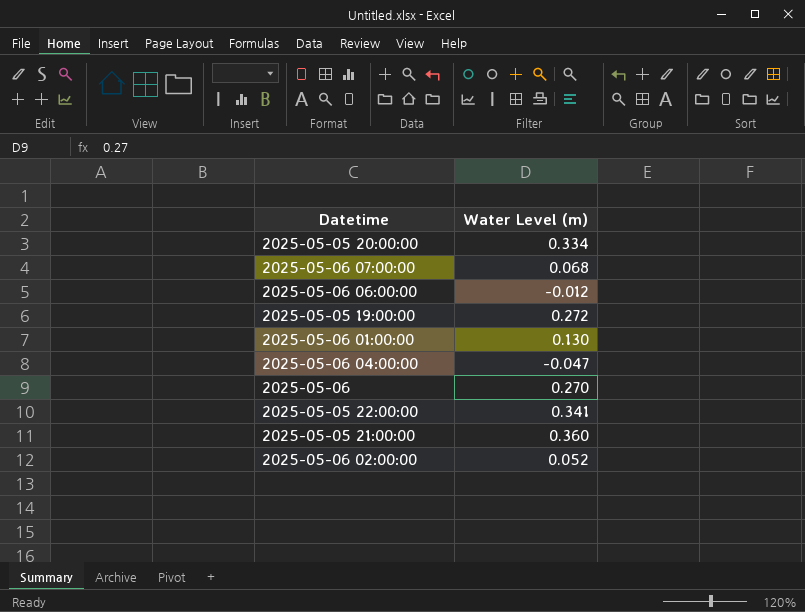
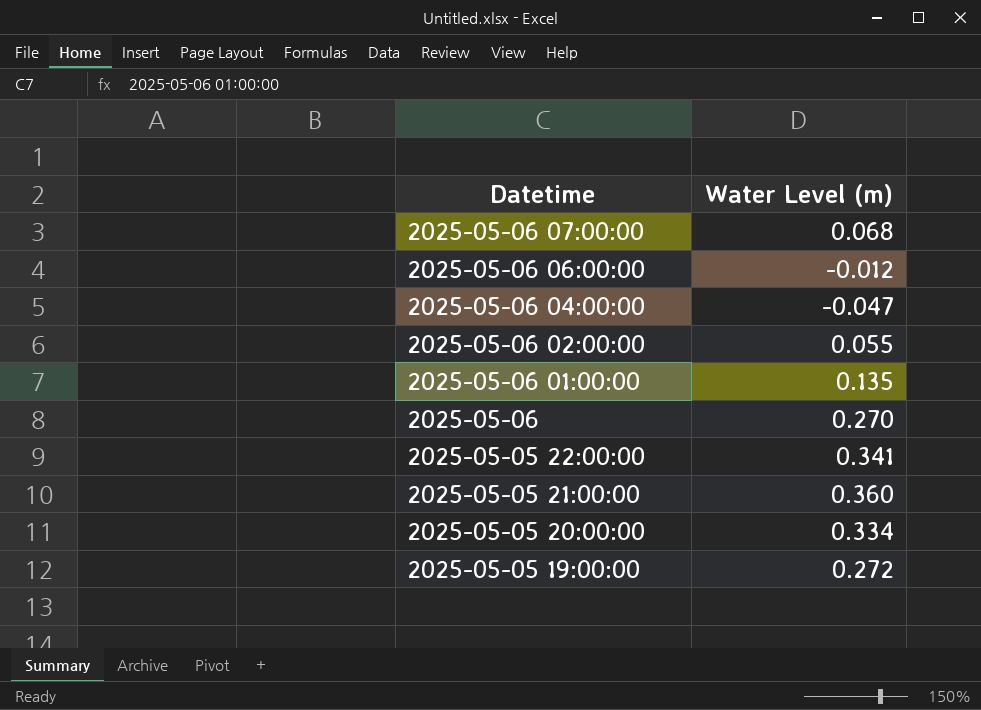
row order: none -> Datetime descending
2025-05-06 02:00:00 | Water Level (m): 0.052 -> 0.055
2025-05-06 01:00:00 | Water Level (m): 0.130 -> 0.135

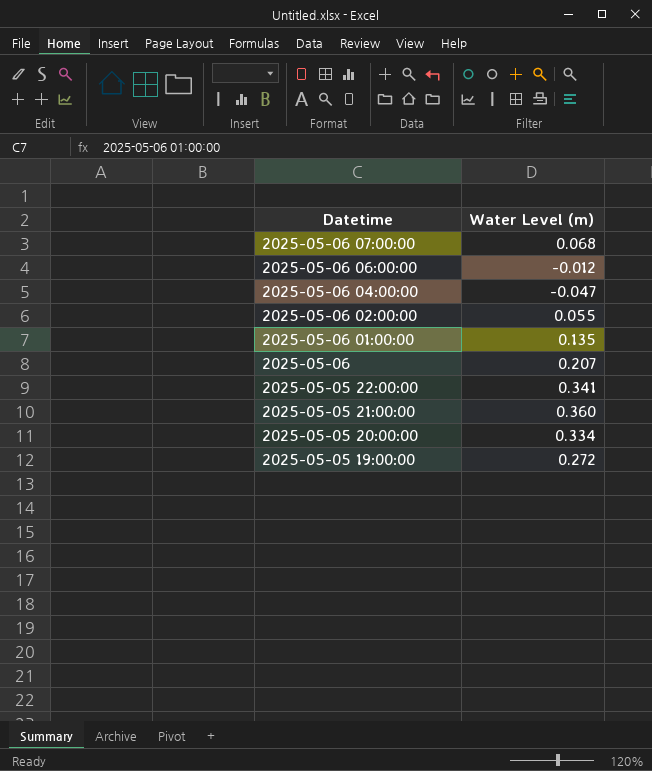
2025-05-06 | Water Level (m): 0.270 -> 0.207

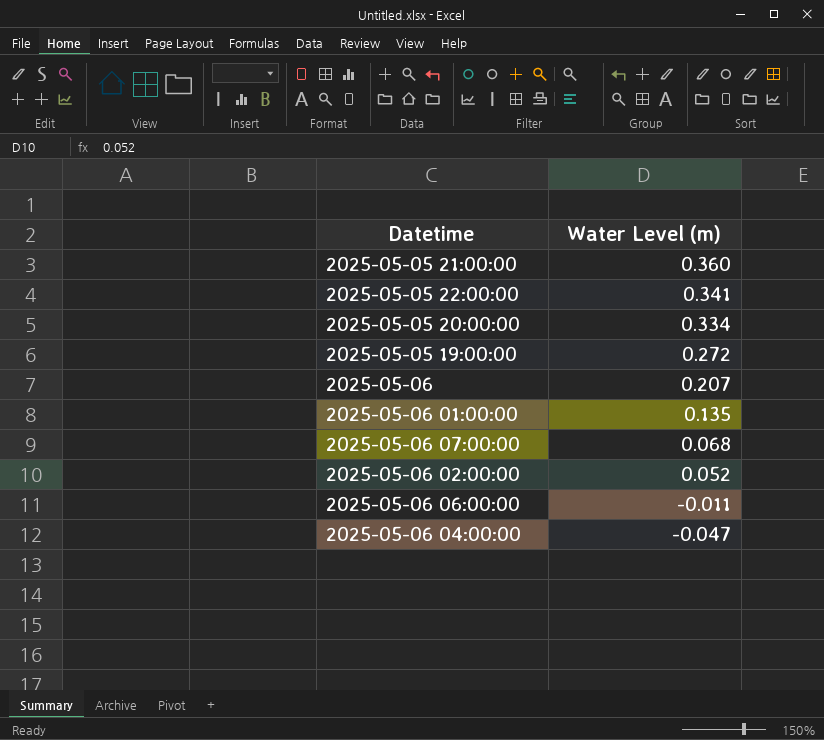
row order: Datetime descending -> Water Level (m) descending
2025-05-06 02:00:00 | Water Level (m): 0.055 -> 0.052
2025-05-06 06:00:00 | Water Level (m): -0.012 -> -0.011

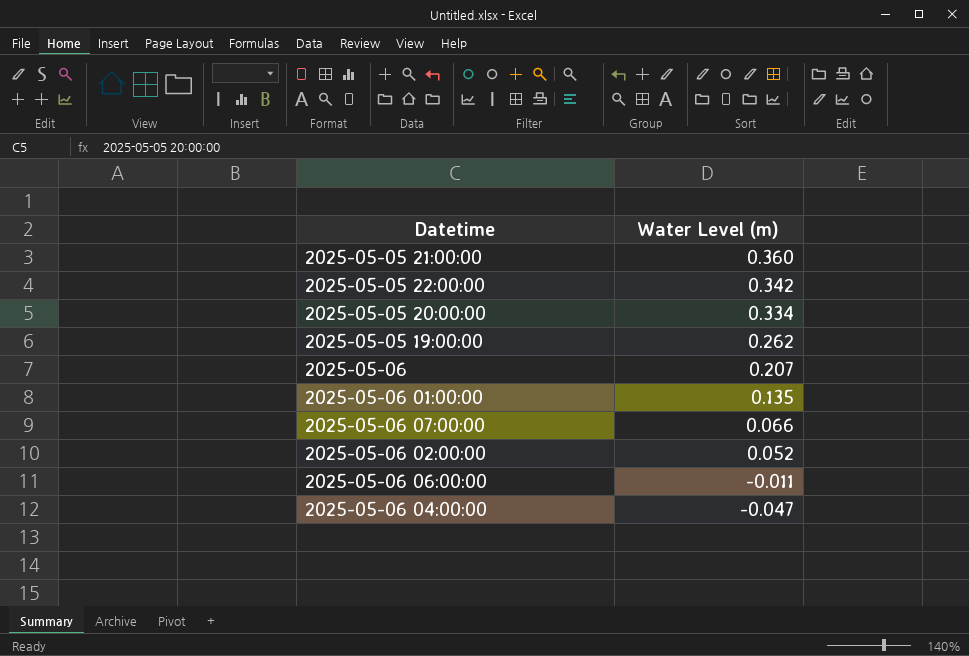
2025-05-05 22:00:00 | Water Level (m): 0.341 -> 0.342
2025-05-05 19:00:00 | Water Level (m): 0.272 -> 0.262
2025-05-06 07:00:00 | Water Level (m): 0.068 -> 0.066

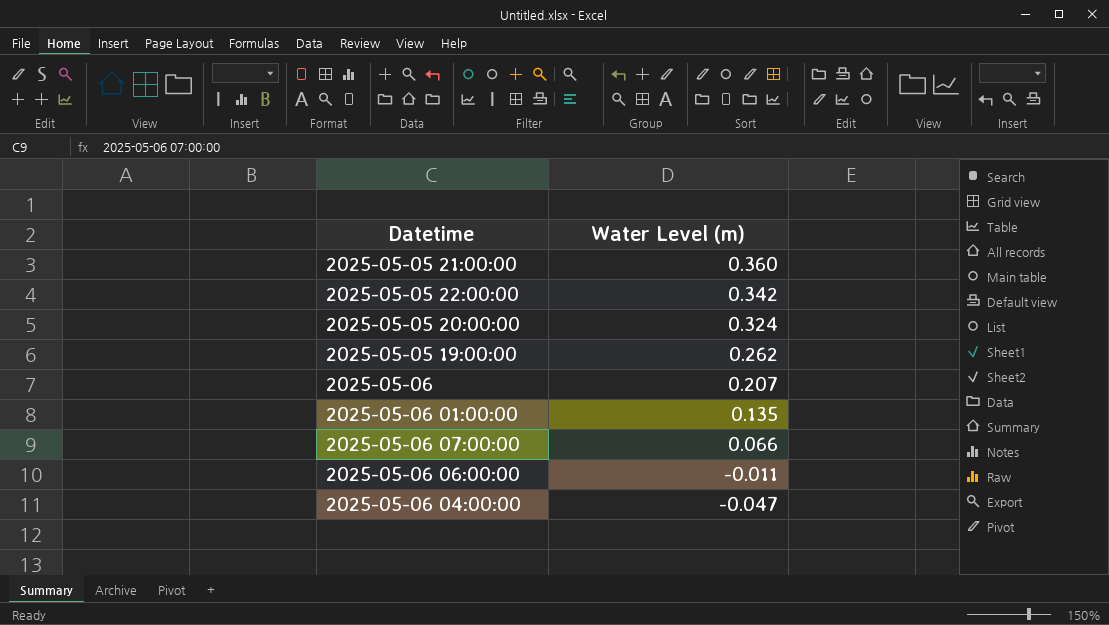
row 2025-05-06 02:00:00: 0.052 -> none
2025-05-05 20:00:00 | Water Level (m): 0.334 -> 0.324

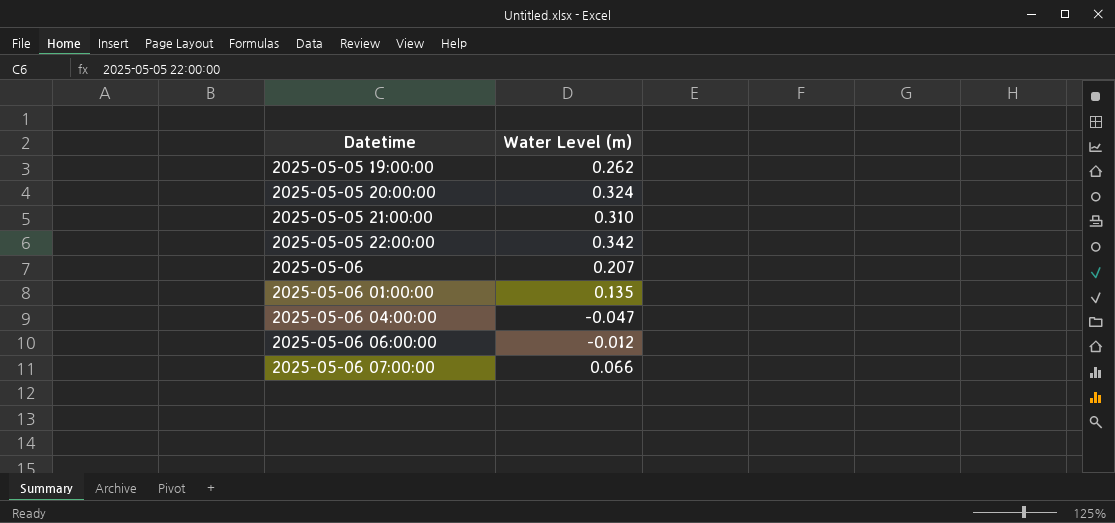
row order: Water Level (m) descending -> Datetime ascending
2025-05-05 21:00:00 | Water Level (m): 0.360 -> 0.310
2025-05-06 06:00:00 | Water Level (m): -0.011 -> -0.012

